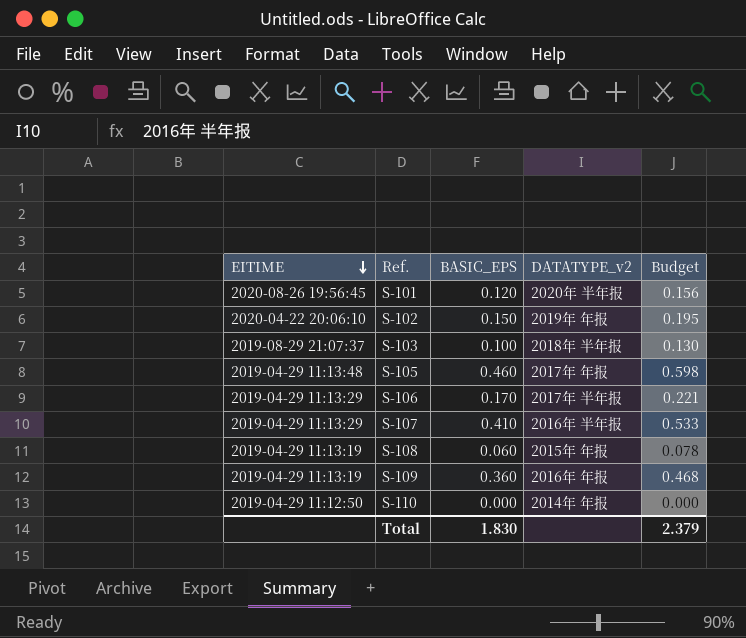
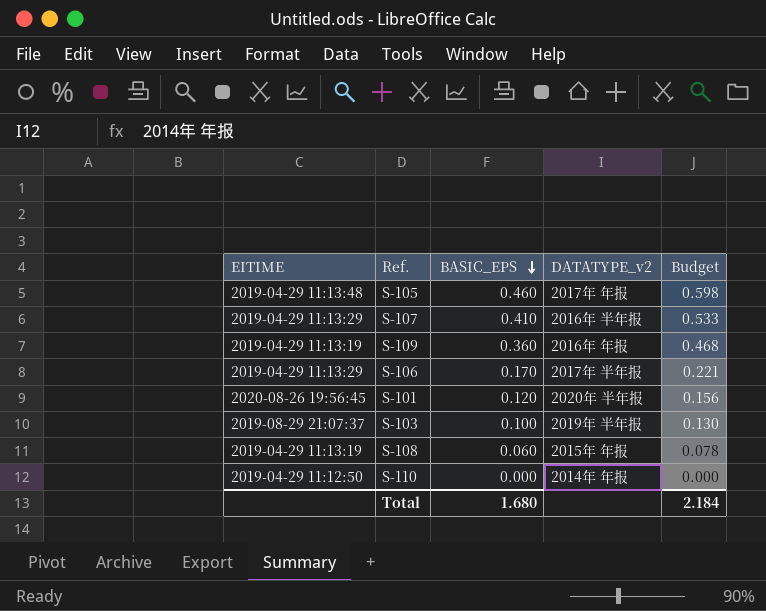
row order: EITIME descending -> BASIC_EPS descending
row S-102: 2020-04-22 20:06:10 | 0.150 | 2019年 年报 | 0.195 -> none
S-103 | DATATYPE_v2: 2018年 半年报 -> 2019年 半年报
Total | BASIC_EPS: 1.830 -> 1.680
Total | Budget: 2.379 -> 2.184

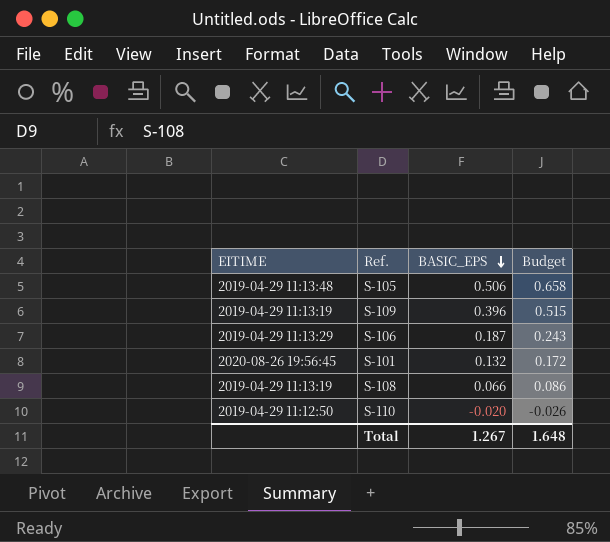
column DATATYPE_v2 | position: 4 -> none
row S-107: 2019-04-29 11:13:29 | 0.410 | 2016年 半年报 | 0.533 -> none
row S-103: 2019-08-29 21:07:37 | 0.100 | 2019年 半年报 | 0.130 -> none
S-105 | BASIC_EPS: 0.460 -> 0.506
S-105 | Budget: 0.598 -> 0.658
S-109 | BASIC_EPS: 0.360 -> 0.396
S-109 | Budget: 0.468 -> 0.515
S-106 | BASIC_EPS: 0.170 -> 0.187
S-106 | Budget: 0.221 -> 0.243
S-101 | BASIC_EPS: 0.120 -> 0.132
S-101 | Budget: 0.156 -> 0.172
S-108 | BASIC_EPS: 0.060 -> 0.066
S-108 | Budget: 0.078 -> 0.086
S-110 | BASIC_EPS: 0.000 -> -0.020
S-110 | Budget: 0.000 -> -0.026
Total | BASIC_EPS: 1.680 -> 1.267
Total | Budget: 2.184 -> 1.648

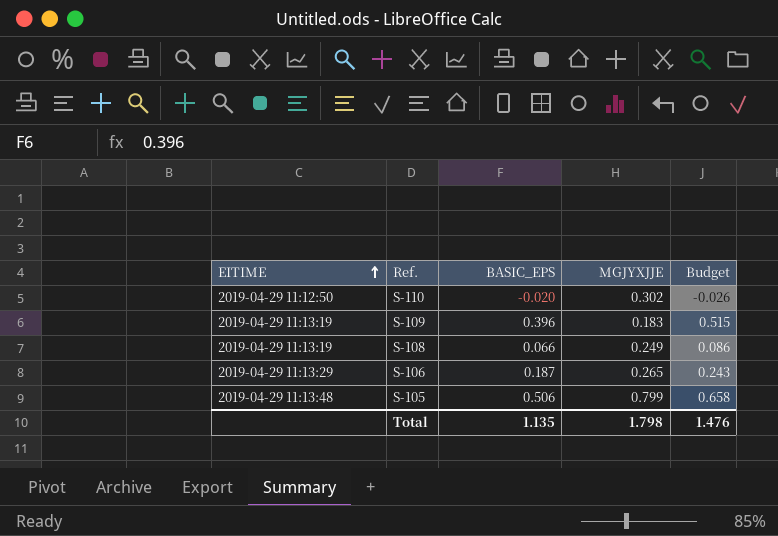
row order: BASIC_EPS descending -> EITIME ascending
column MGJYXJJE | position: none -> 4
row S-101: 2020-08-26 19:56:45 | 0.132 | 0.172 -> none
Total | BASIC_EPS: 1.267 -> 1.135
Total | Budget: 1.648 -> 1.476

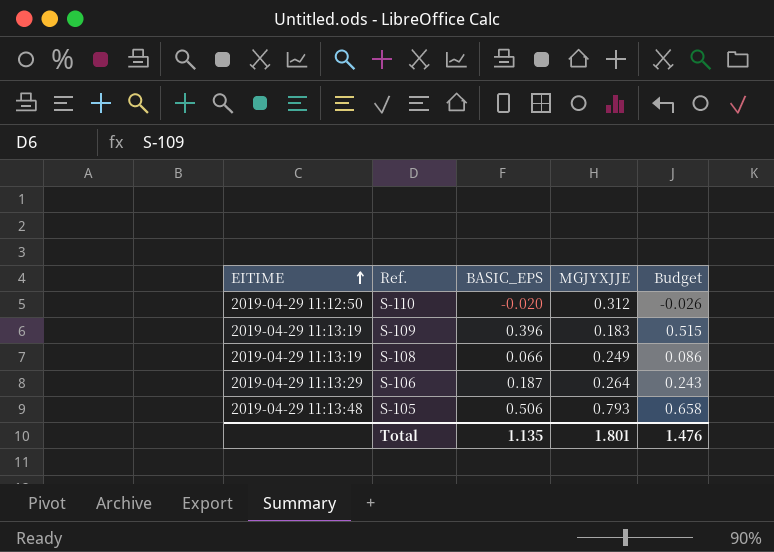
S-110 | MGJYXJJE: 0.302 -> 0.312
S-106 | MGJYXJJE: 0.265 -> 0.264
S-105 | MGJYXJJE: 0.799 -> 0.793
Total | MGJYXJJE: 1.798 -> 1.801

